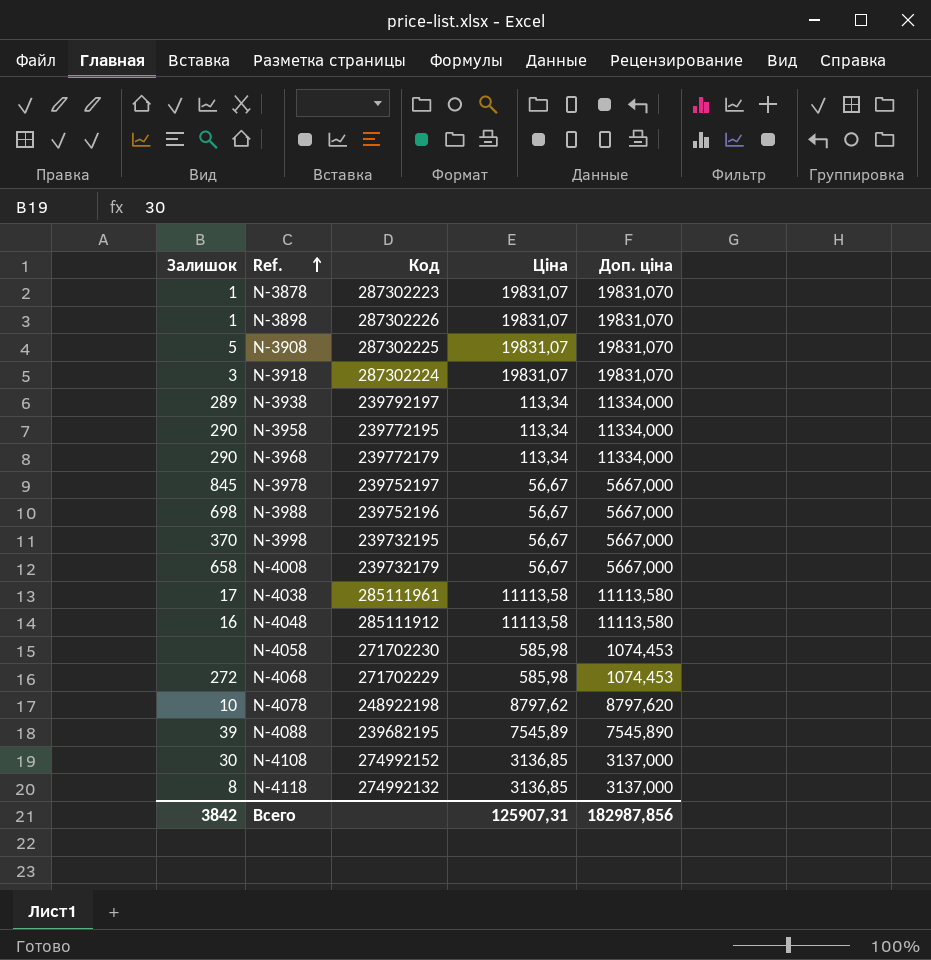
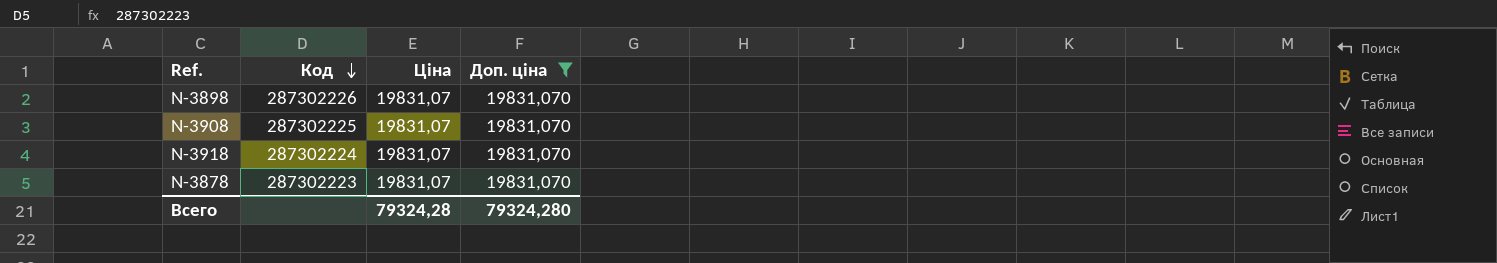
filter: none -> Доп. ціна = 19831,070
row order: Ref. ascending -> Код descending
column Залишок | position: 1 -> none
Всего | Ціна: 125907,31 -> 79324,28
Всего | Доп. ціна: 182987,856 -> 79324,280

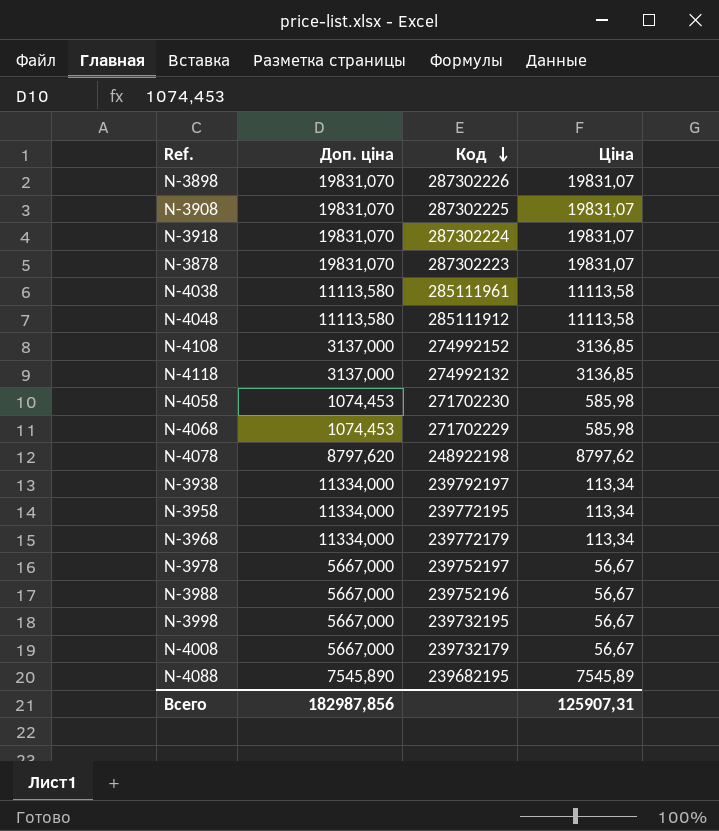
filter: Доп. ціна = 19831,070 -> none
column Доп. ціна | position: 4 -> 2
Всего | Доп. ціна: 79324,280 -> 182987,856
Всего | Ціна: 79324,28 -> 125907,31

